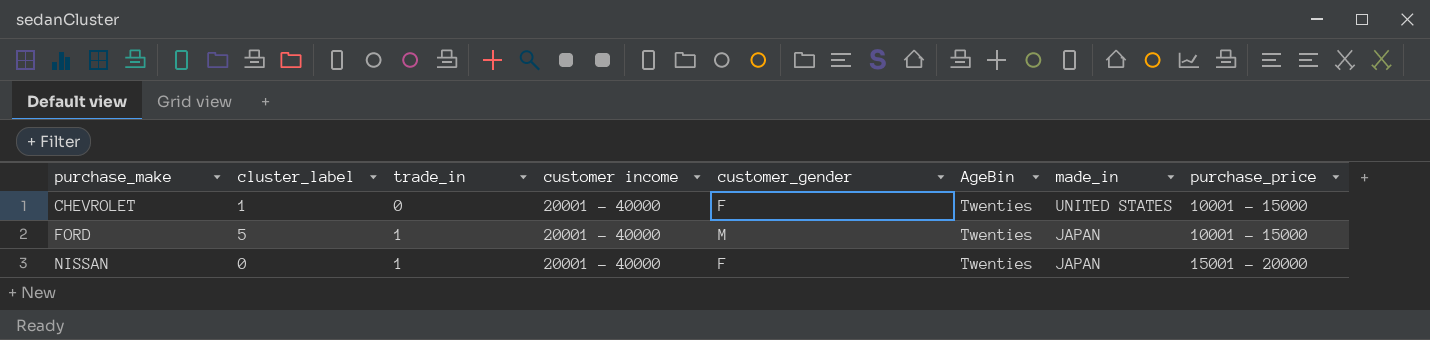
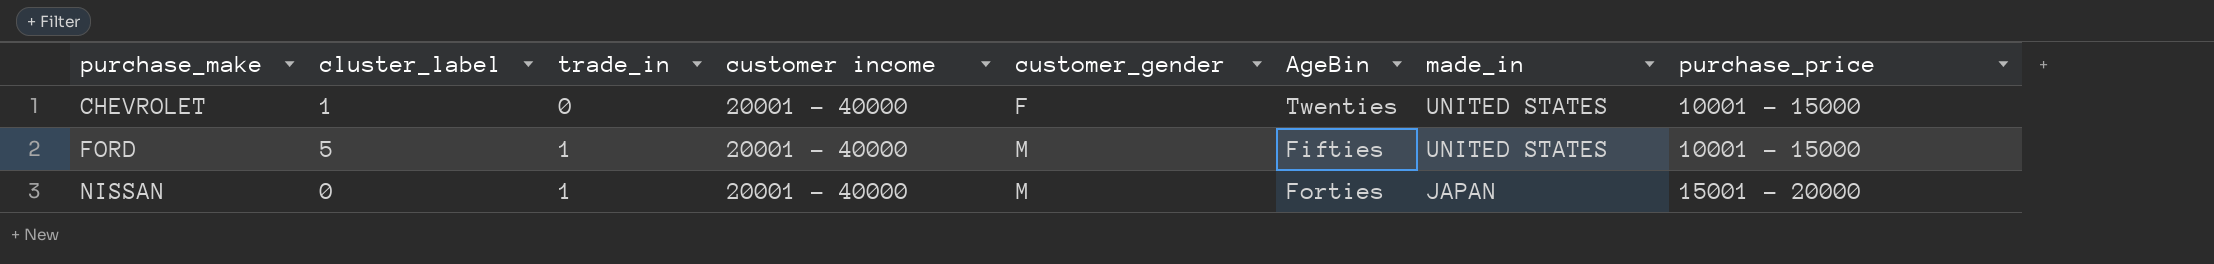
FORD | AgeBin: Twenties -> Fifties
FORD | made_in: JAPAN -> UNITED STATES
NISSAN | customer_gender: F -> M
NISSAN | AgeBin: Twenties -> Forties

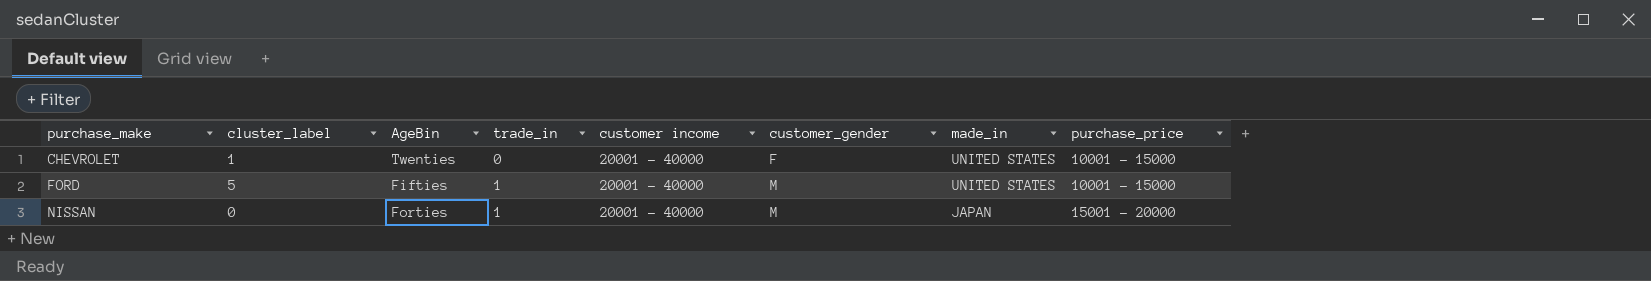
column AgeBin | position: 6 -> 3

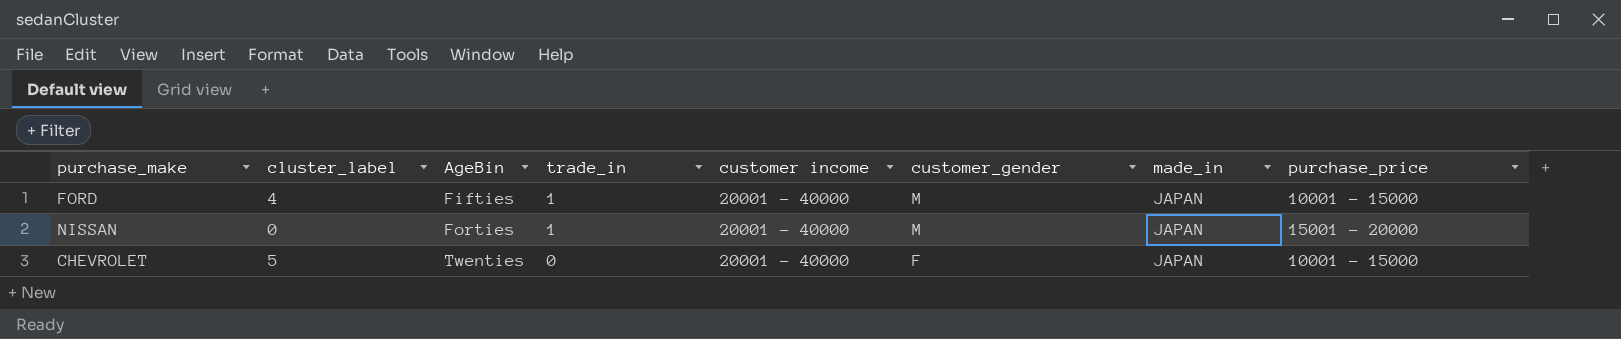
row order: purchase_make ascending -> AgeBin ascending
FORD | cluster_label: 5 -> 4
FORD | made_in: UNITED STATES -> JAPAN
CHEVROLET | cluster_label: 1 -> 5
CHEVROLET | made_in: UNITED STATES -> JAPAN

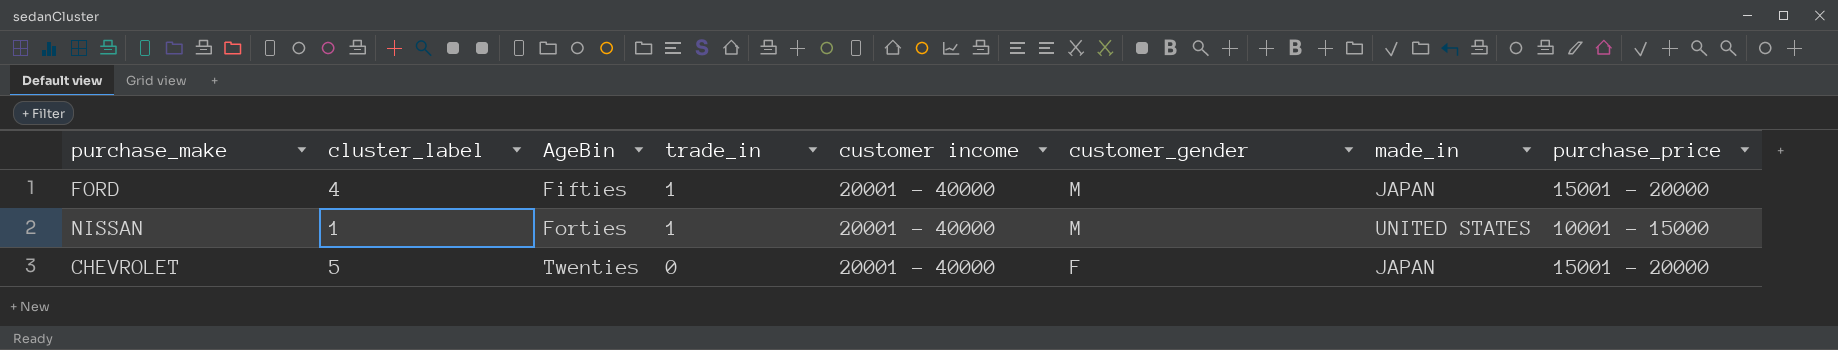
FORD | purchase_price: 10001 - 15000 -> 15001 - 20000
NISSAN | cluster_label: 0 -> 1
NISSAN | made_in: JAPAN -> UNITED STATES
NISSAN | purchase_price: 15001 - 20000 -> 10001 - 15000
CHEVROLET | purchase_price: 10001 - 15000 -> 15001 - 20000

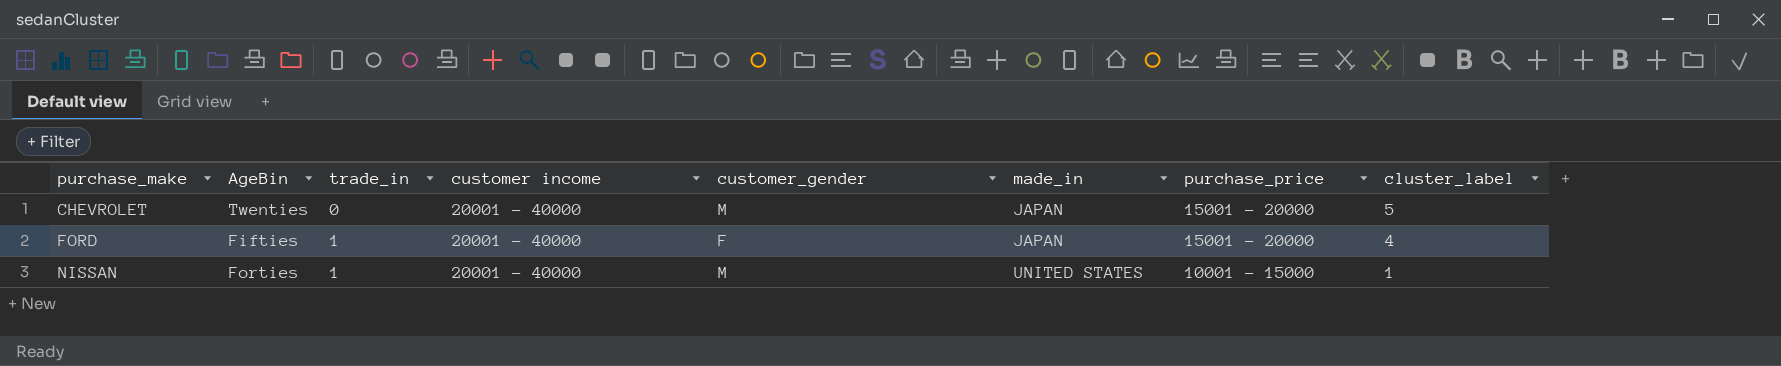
row order: AgeBin ascending -> purchase_make ascending
column cluster_label | position: 2 -> 8
CHEVROLET | customer_gender: F -> M
FORD | customer_gender: M -> F

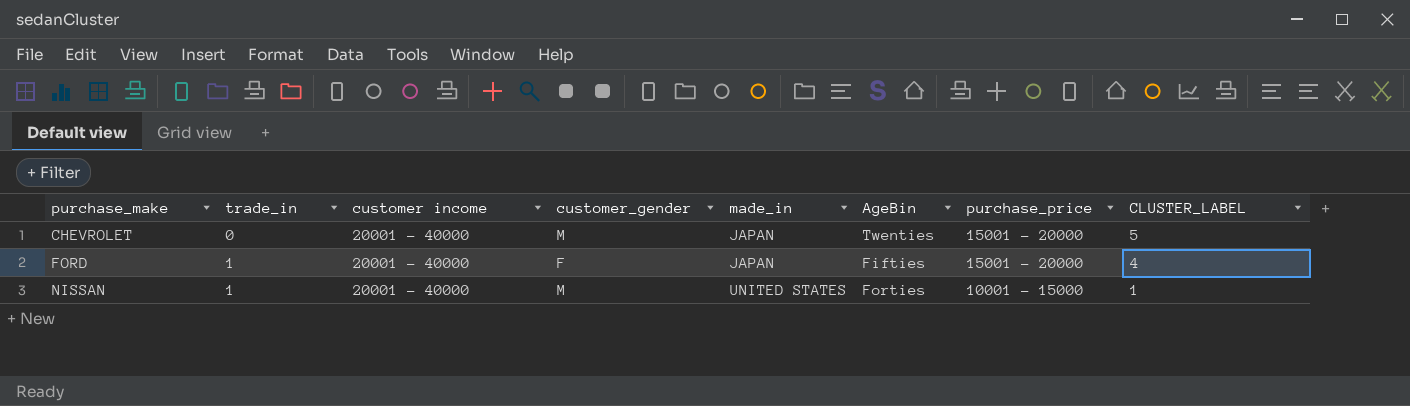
column AgeBin | position: 2 -> 6
column name: cluster_label -> CLUSTER_LABEL

